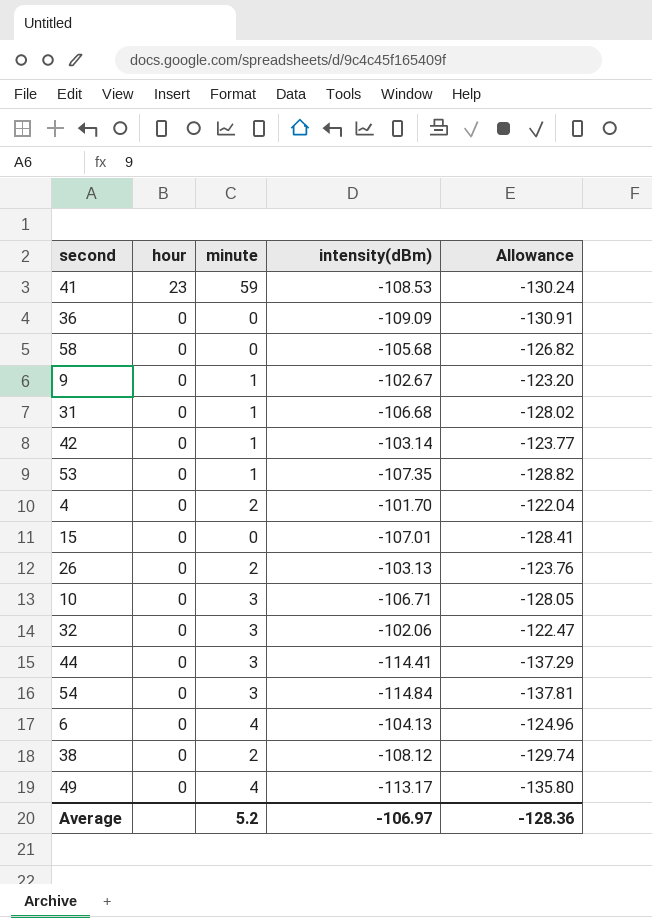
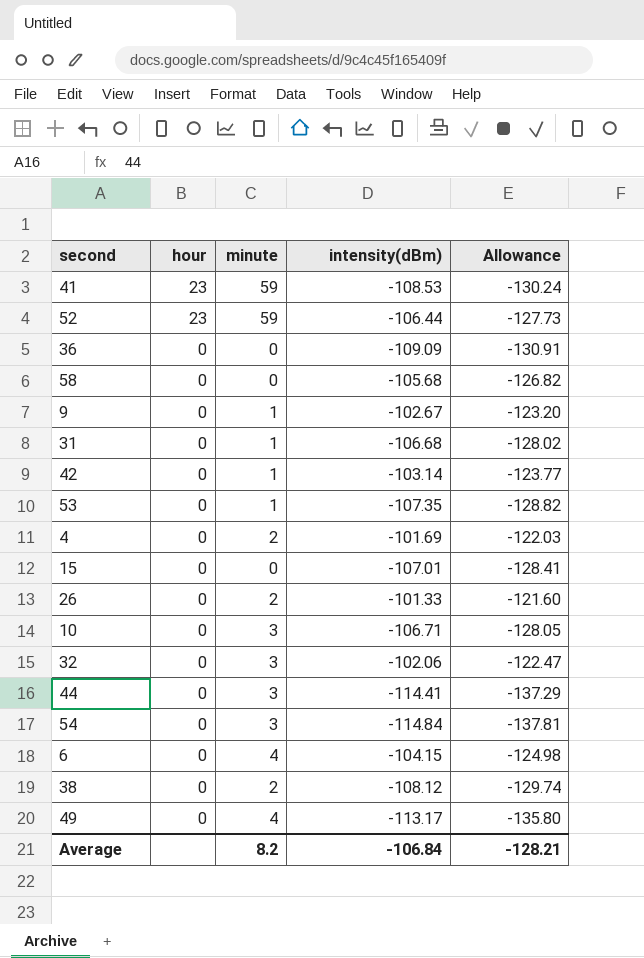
row 52: none -> 23 | 59 | -106.44 | -127.73
4 | intensity(dBm): -101.70 -> -101.69
4 | Allowance: -122.04 -> -122.03
26 | intensity(dBm): -103.13 -> -101.33
26 | Allowance: -123.76 -> -121.60
6 | intensity(dBm): -104.13 -> -104.15
6 | Allowance: -124.96 -> -124.98
Average | minute: 5.2 -> 8.2
Average | intensity(dBm): -106.97 -> -106.84
Average | Allowance: -128.36 -> -128.21

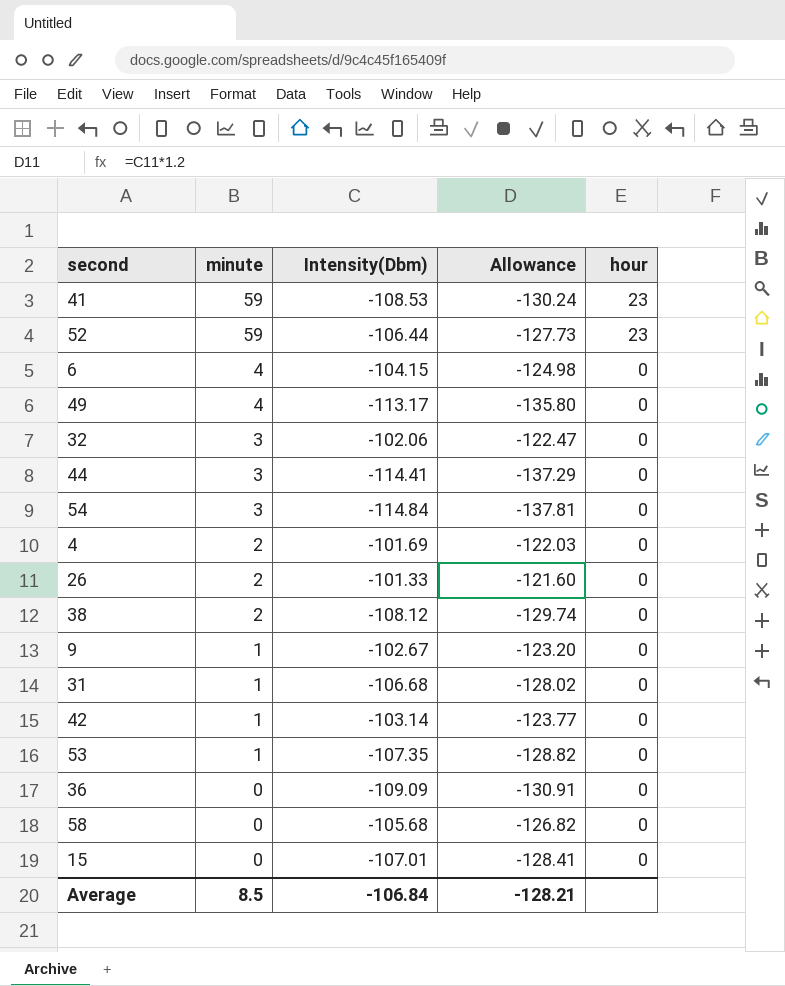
row order: hour descending -> minute descending
column name: intensity(dBm) -> Intensity(Dbm)
column hour | position: 2 -> 5
row 10: 0 | 3 | -106.71 | -128.05 -> none
Average | minute: 8.2 -> 8.5

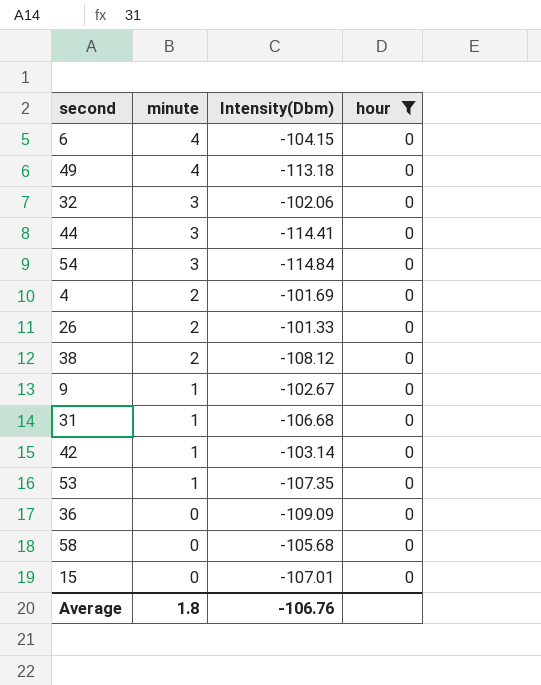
filter: none -> hour = 0
column Allowance | formula: [Intensity(Dbm)] * 1.2 -> none
49 | Intensity(Dbm): -113.17 -> -113.18
Average | minute: 8.5 -> 1.8
Average | Intensity(Dbm): -106.84 -> -106.76

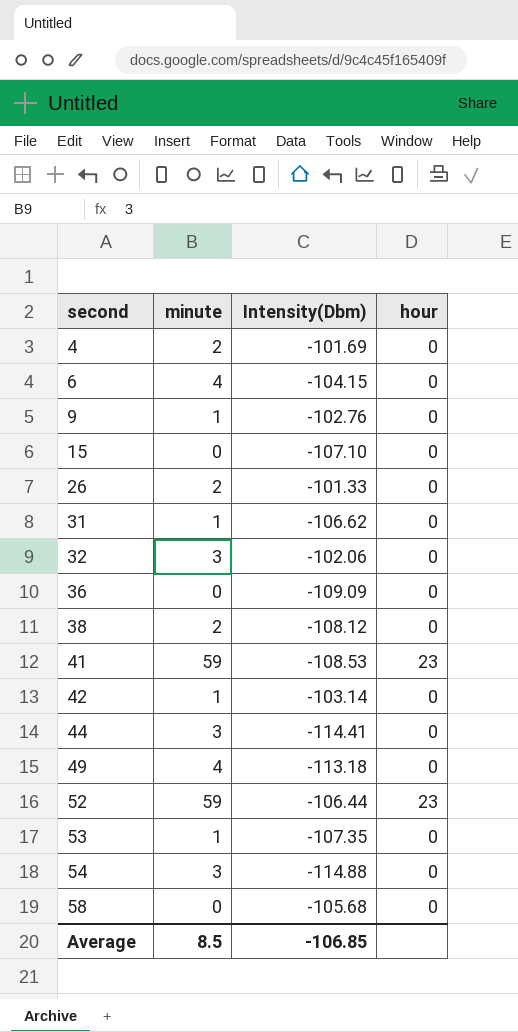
filter: hour = 0 -> none
row order: minute descending -> second ascending
9 | Intensity(Dbm): -102.67 -> -102.76
15 | Intensity(Dbm): -107.01 -> -107.10
31 | Intensity(Dbm): -106.68 -> -106.62
54 | Intensity(Dbm): -114.84 -> -114.88
Average | minute: 1.8 -> 8.5
Average | Intensity(Dbm): -106.76 -> -106.85

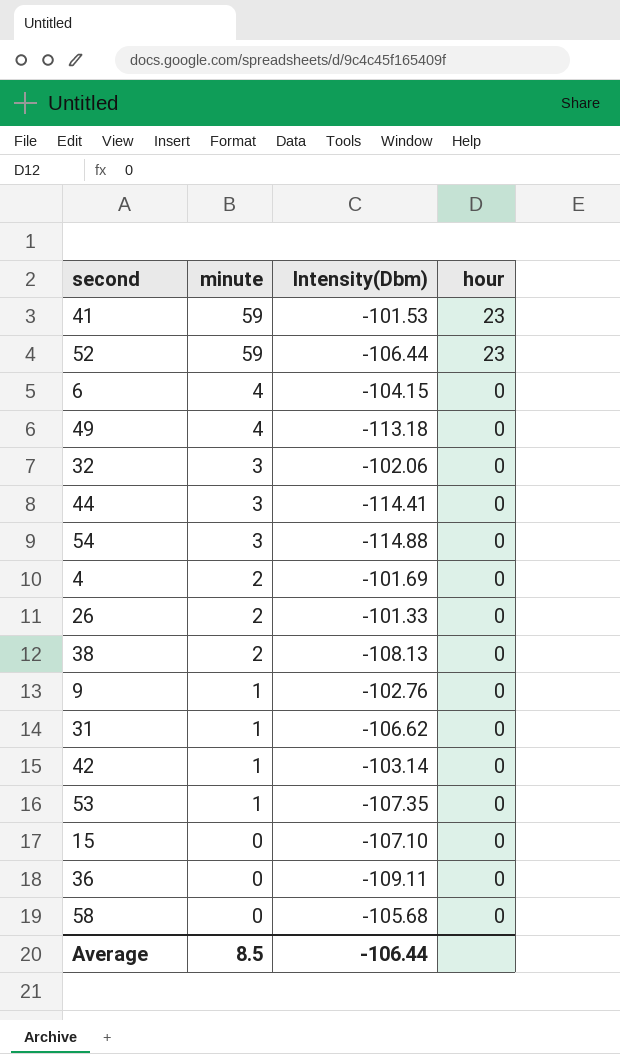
row order: second ascending -> minute descending
41 | Intensity(Dbm): -108.53 -> -101.53
38 | Intensity(Dbm): -108.12 -> -108.13
36 | Intensity(Dbm): -109.09 -> -109.11
Average | Intensity(Dbm): -106.85 -> -106.44

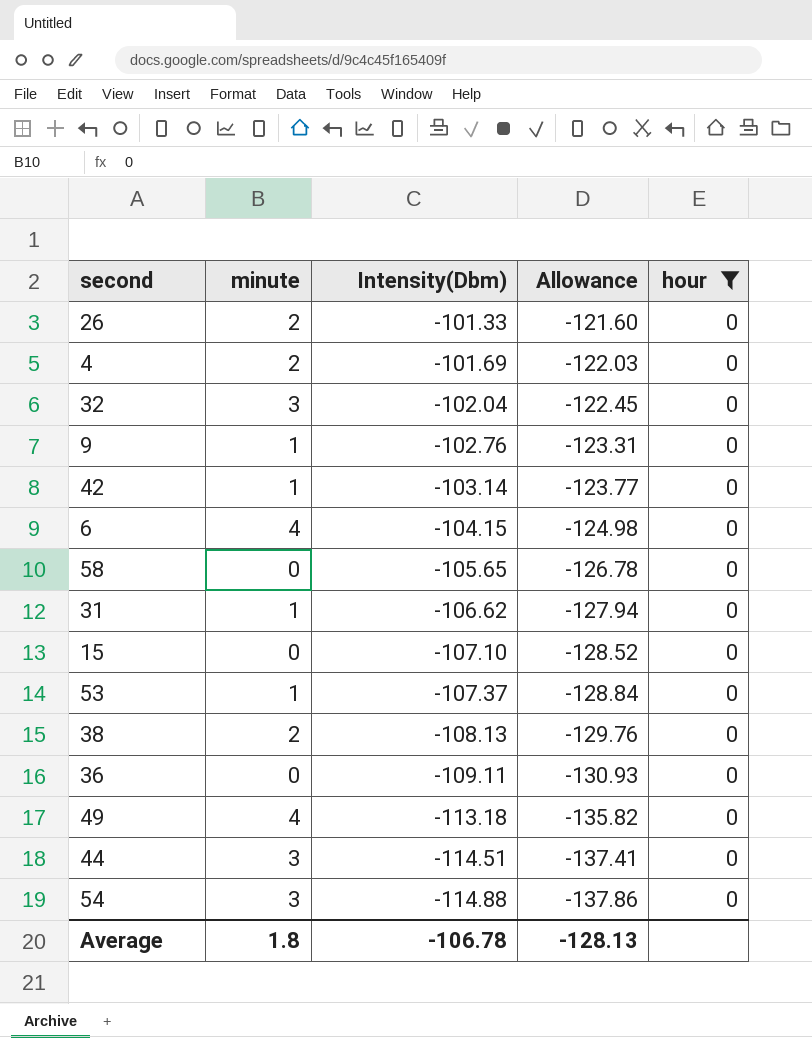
filter: none -> hour = 0
row order: minute descending -> Intensity(Dbm) descending
column Allowance | formula: none -> [Intensity(Dbm)] * 1.2
32 | Intensity(Dbm): -102.06 -> -102.04
58 | Intensity(Dbm): -105.68 -> -105.65
53 | Intensity(Dbm): -107.35 -> -107.37
44 | Intensity(Dbm): -114.41 -> -114.51
Average | minute: 8.5 -> 1.8
Average | Intensity(Dbm): -106.44 -> -106.78

